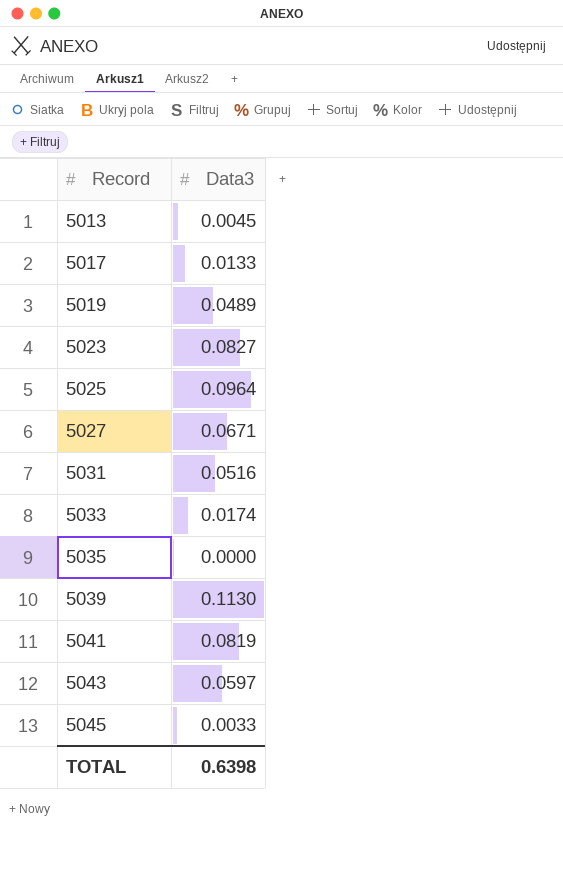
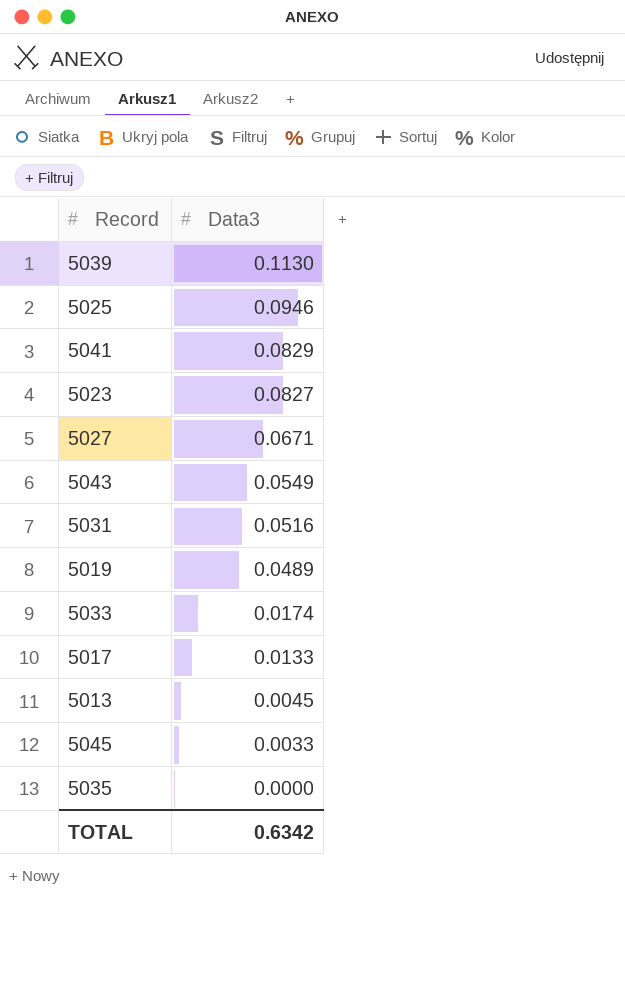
row order: Record ascending -> Data3 descending
5025 | Data3: 0.0964 -> 0.0946
5041 | Data3: 0.0819 -> 0.0829
5043 | Data3: 0.0597 -> 0.0549
TOTAL | Data3: 0.6398 -> 0.6342

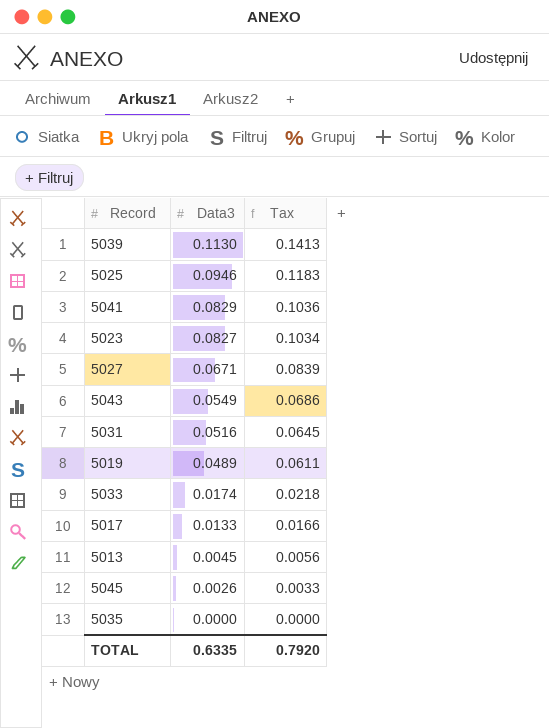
column Tax | formula: none -> [Data3] * 1.25
5045 | Data3: 0.0033 -> 0.0026
TOTAL | Data3: 0.6342 -> 0.6335

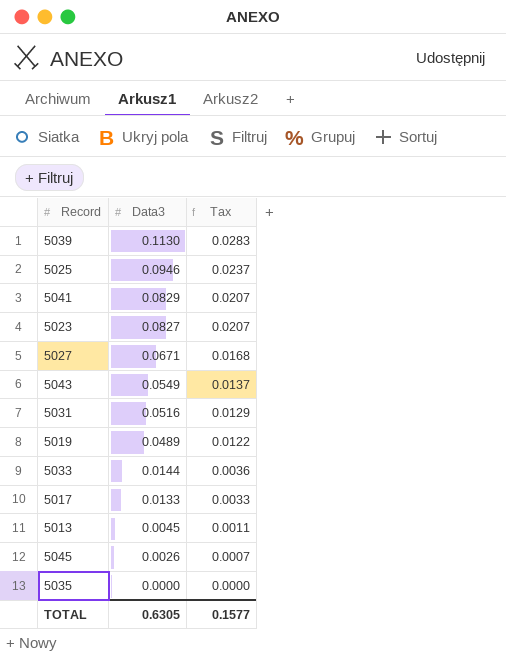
column Tax | formula: [Data3] * 1.25 -> [Data3] * 0.25
5033 | Data3: 0.0174 -> 0.0144
TOTAL | Data3: 0.6335 -> 0.6305
TOTAL | Tax: 0.7920 -> 0.1577

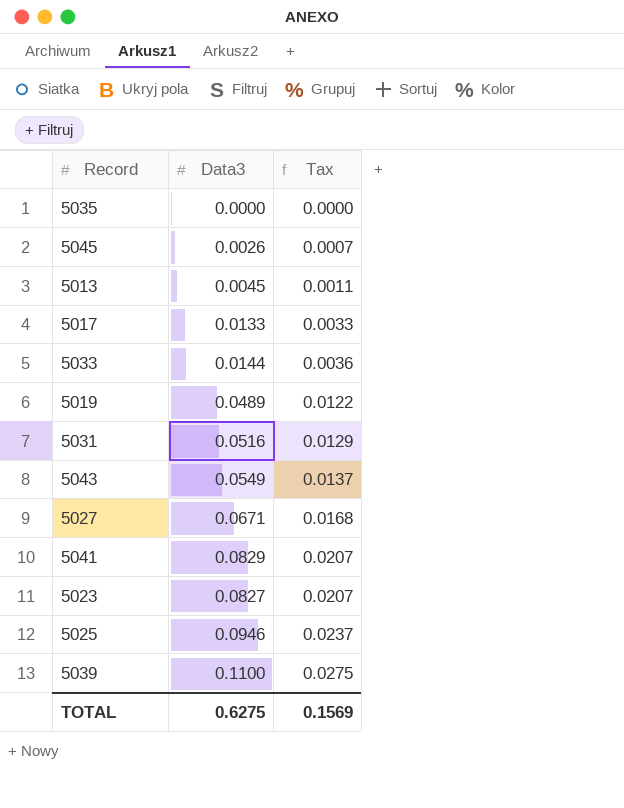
row order: Data3 descending -> Tax ascending
5039 | Data3: 0.1130 -> 0.1100
5039 | Tax: 0.0283 -> 0.0275
TOTAL | Data3: 0.6305 -> 0.6275
TOTAL | Tax: 0.1577 -> 0.1569

